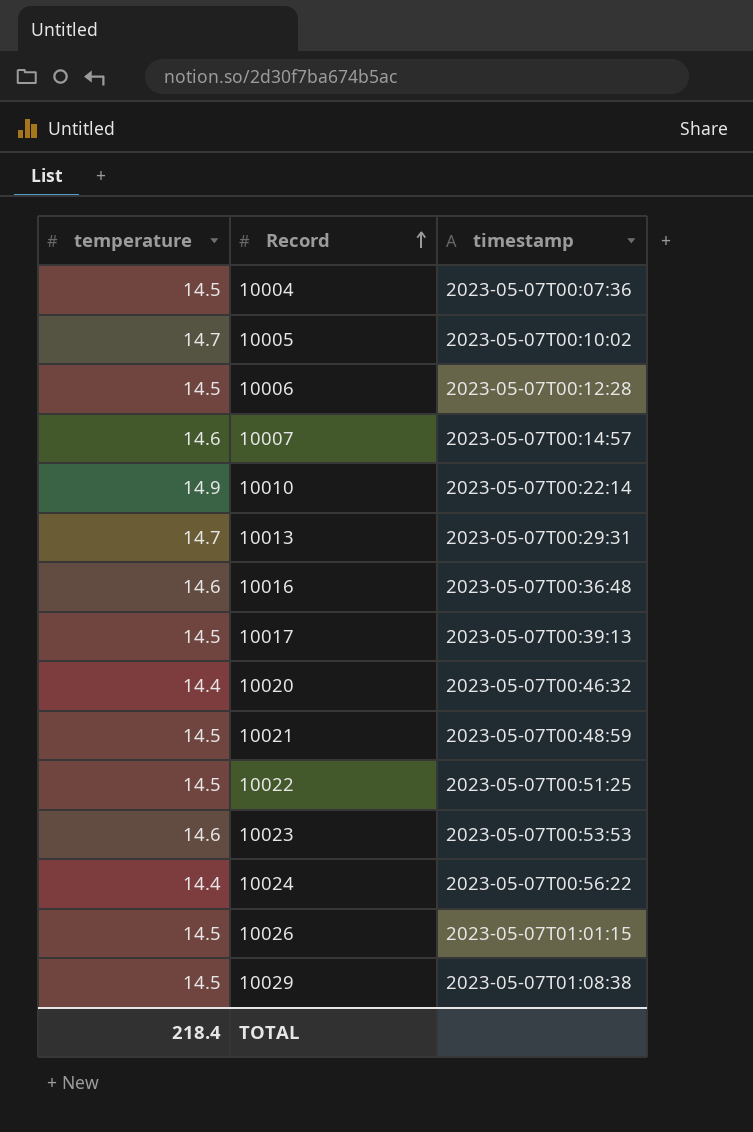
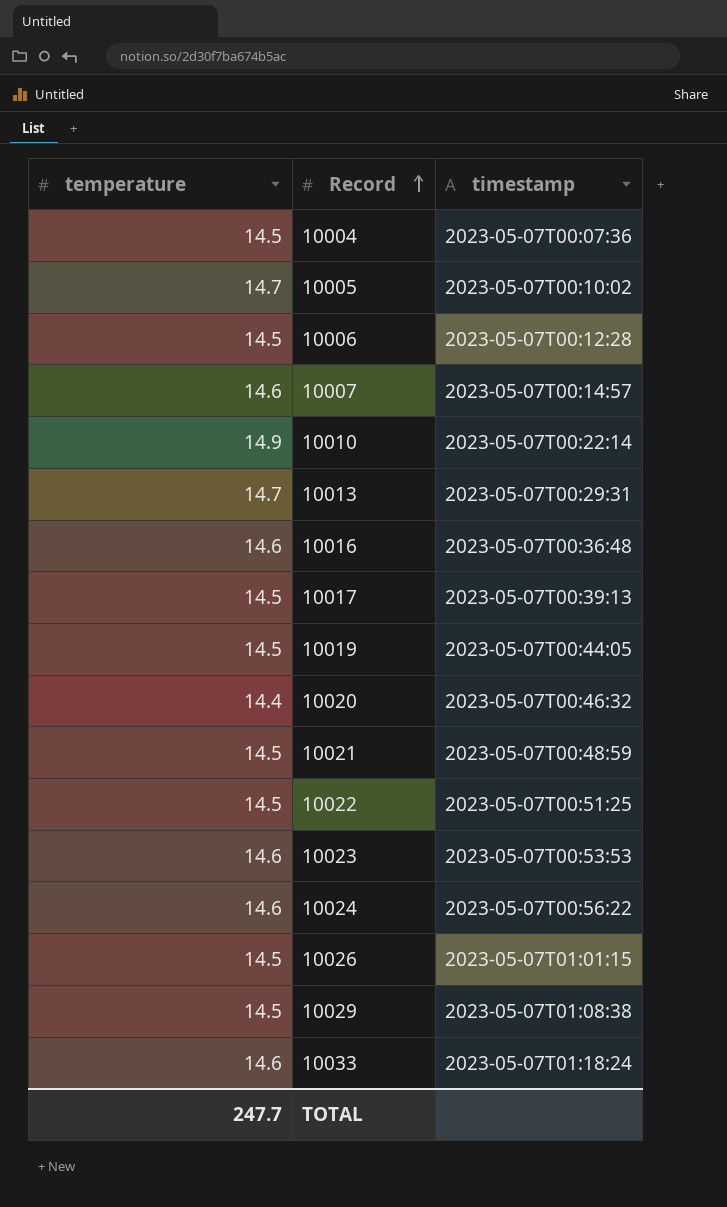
row 10019: none -> 14.5 | 2023-05-07T00:44:05
10024 | temperature: 14.4 -> 14.6
row 10033: none -> 14.6 | 2023-05-07T01:18:24
TOTAL | temperature: 218.4 -> 247.7

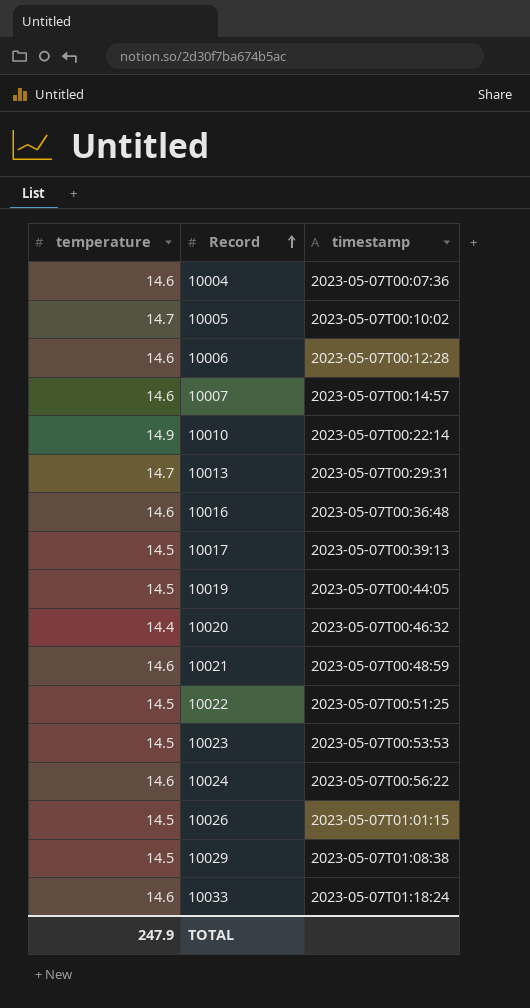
10004 | temperature: 14.5 -> 14.6
10006 | temperature: 14.5 -> 14.6
10021 | temperature: 14.5 -> 14.6
10023 | temperature: 14.6 -> 14.5
TOTAL | temperature: 247.7 -> 247.9

